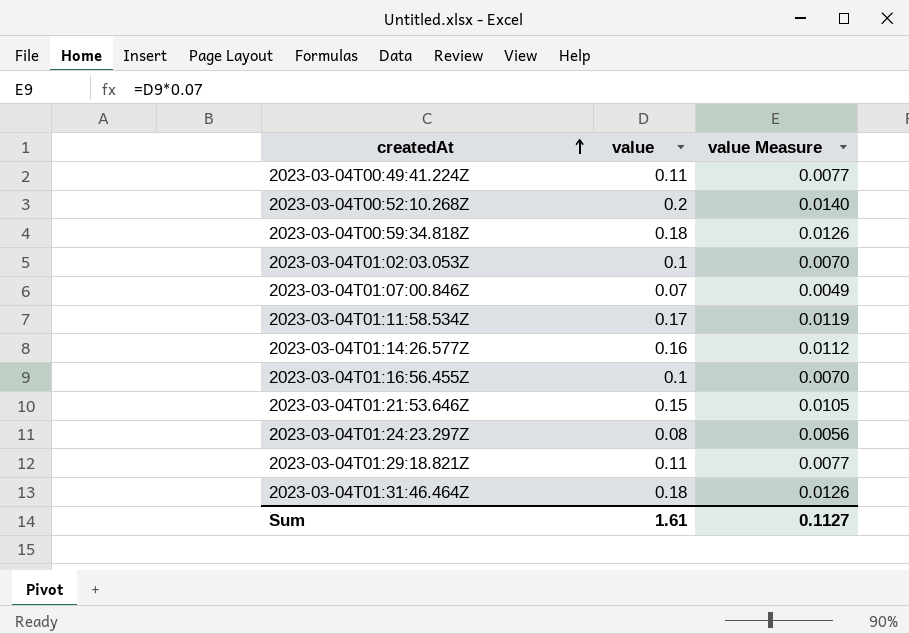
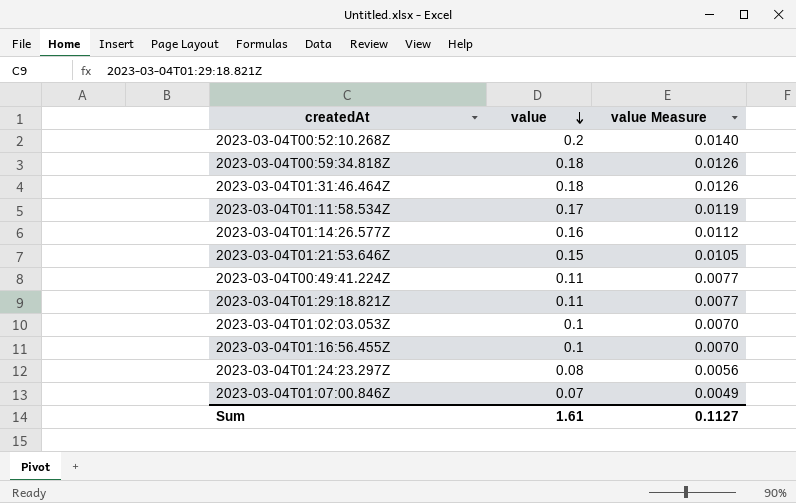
row order: createdAt ascending -> value descending

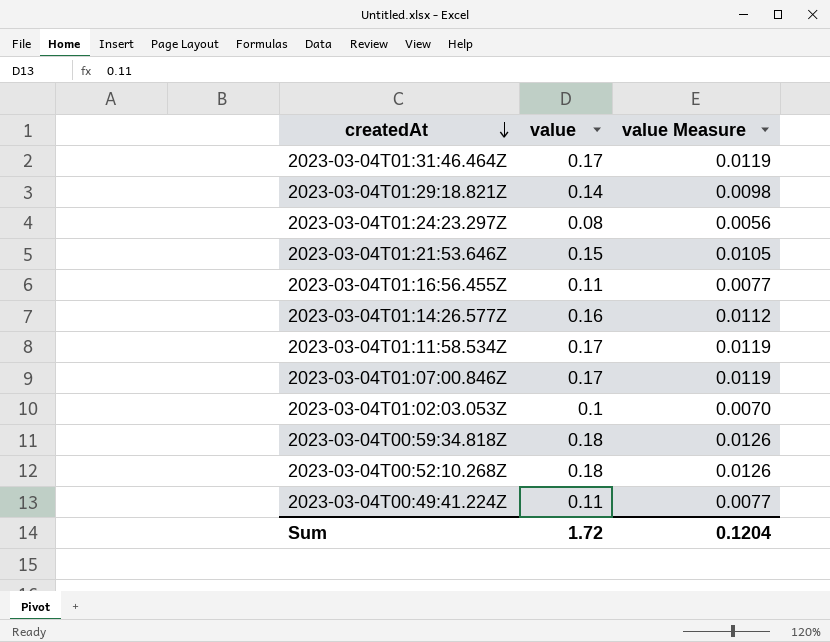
row order: value descending -> createdAt descending
2023-03-04T01:31:46.464Z | value: 0.18 -> 0.17
2023-03-04T01:31:46.464Z | value Measure: 0.0126 -> 0.0119
2023-03-04T01:29:18.821Z | value: 0.11 -> 0.14
2023-03-04T01:29:18.821Z | value Measure: 0.0077 -> 0.0098
2023-03-04T01:16:56.455Z | value: 0.1 -> 0.11
2023-03-04T01:16:56.455Z | value Measure: 0.0070 -> 0.0077
2023-03-04T01:07:00.846Z | value: 0.07 -> 0.17
2023-03-04T01:07:00.846Z | value Measure: 0.0049 -> 0.0119
2023-03-04T00:52:10.268Z | value: 0.2 -> 0.18
2023-03-04T00:52:10.268Z | value Measure: 0.0140 -> 0.0126
Sum | value: 1.61 -> 1.72
Sum | value Measure: 0.1127 -> 0.1204

